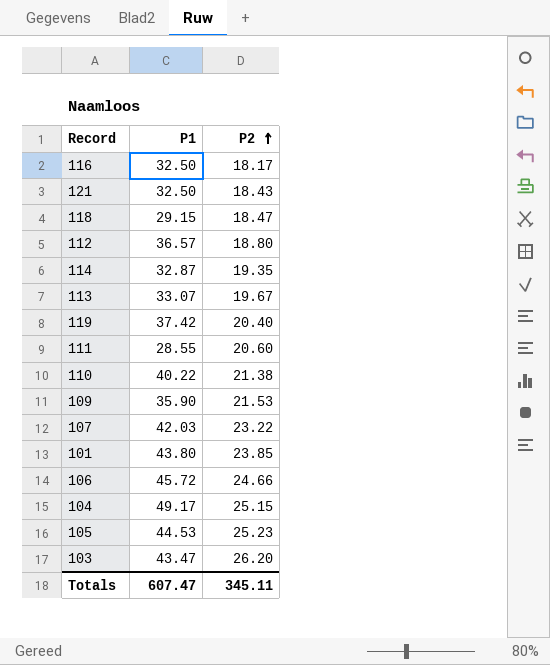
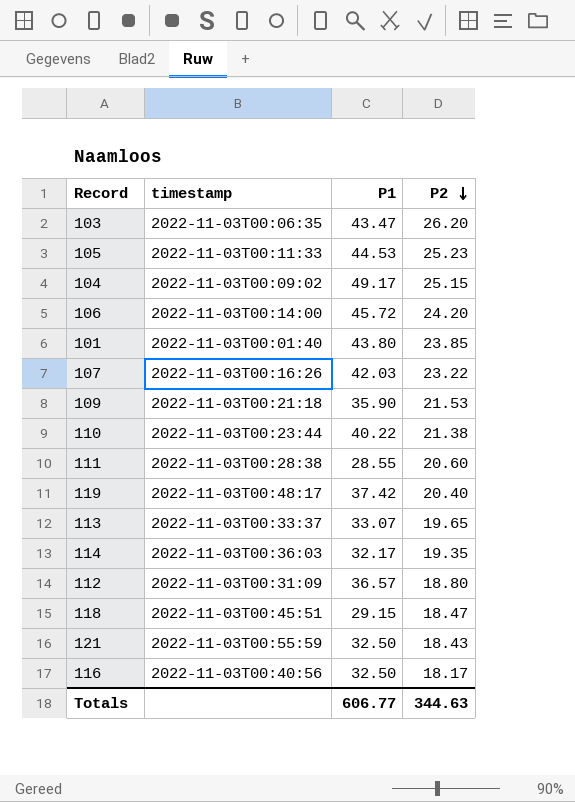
row order: P2 ascending -> P2 descending
column timestamp | position: none -> 2
106 | P2: 24.66 -> 24.20
113 | P2: 19.67 -> 19.65
114 | P1: 32.87 -> 32.17
Totals | P1: 607.47 -> 606.77
Totals | P2: 345.11 -> 344.63

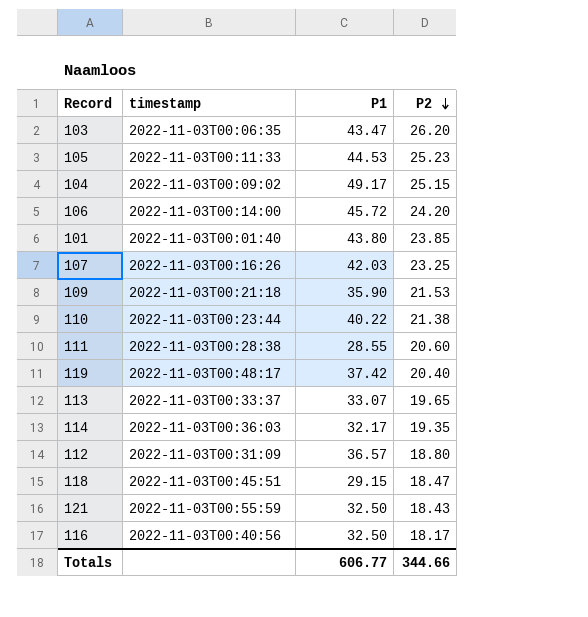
107 | P2: 23.22 -> 23.25
Totals | P2: 344.63 -> 344.66

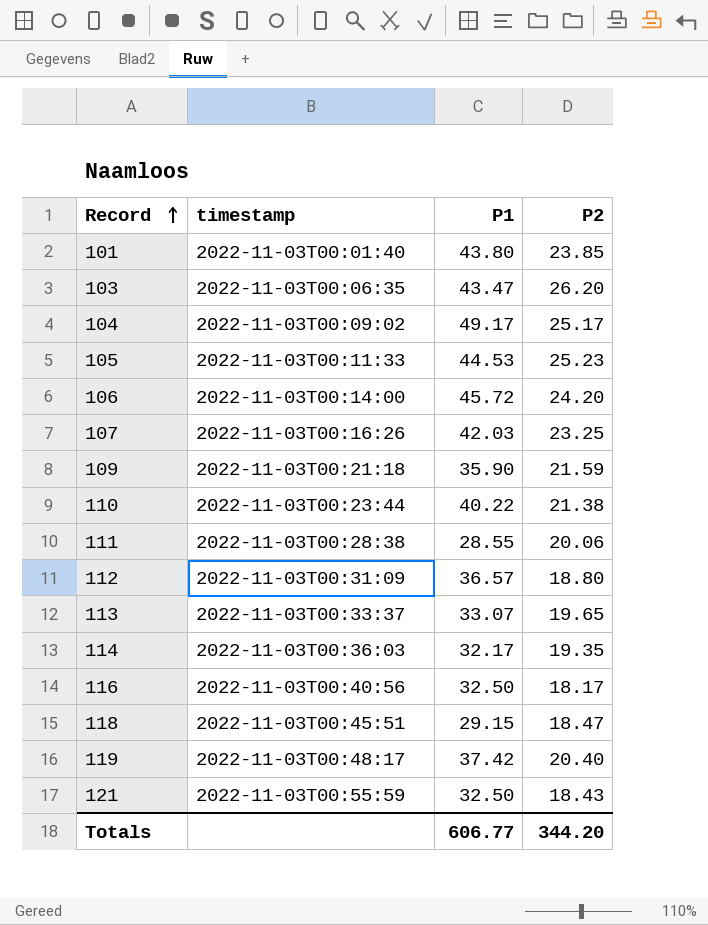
row order: P2 descending -> Record ascending
104 | P2: 25.15 -> 25.17
109 | P2: 21.53 -> 21.59
111 | P2: 20.60 -> 20.06
Totals | P2: 344.66 -> 344.20

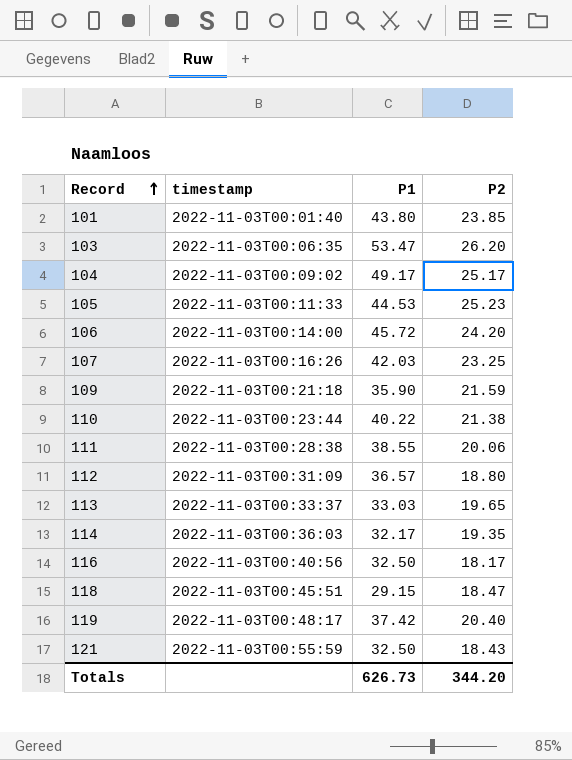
103 | P1: 43.47 -> 53.47
111 | P1: 28.55 -> 38.55
113 | P1: 33.07 -> 33.03
Totals | P1: 606.77 -> 626.73

